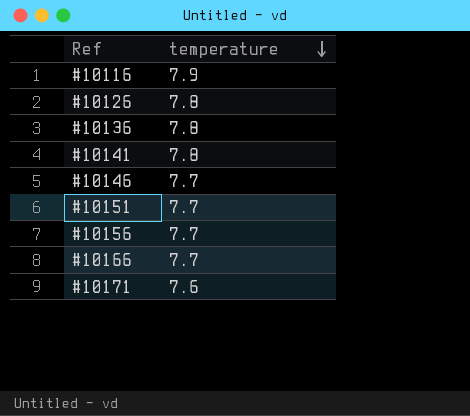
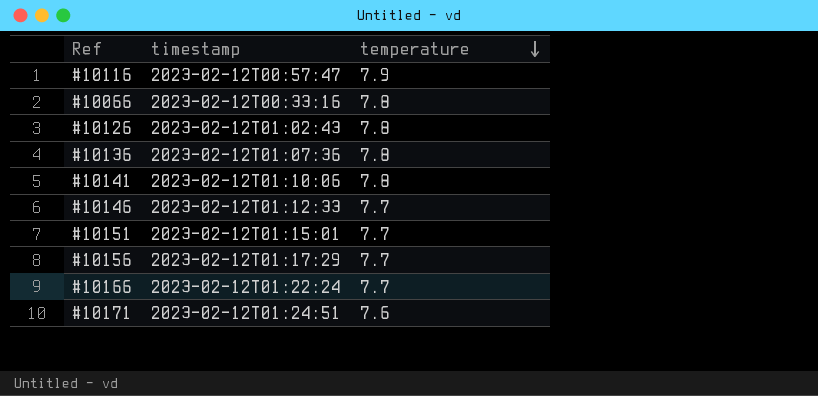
column timestamp | position: none -> 2
row #10066: none -> 2023-02-12T00:33:16 | 7.8

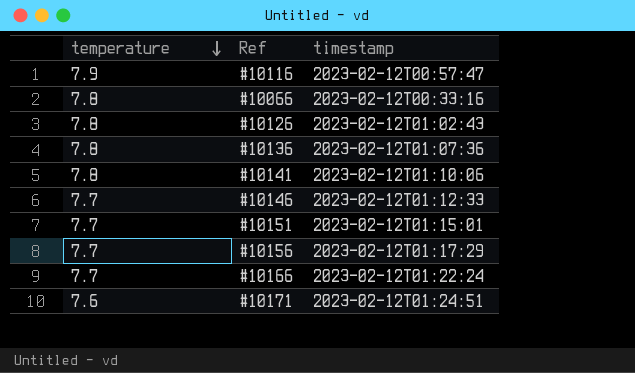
column temperature | position: 3 -> 1

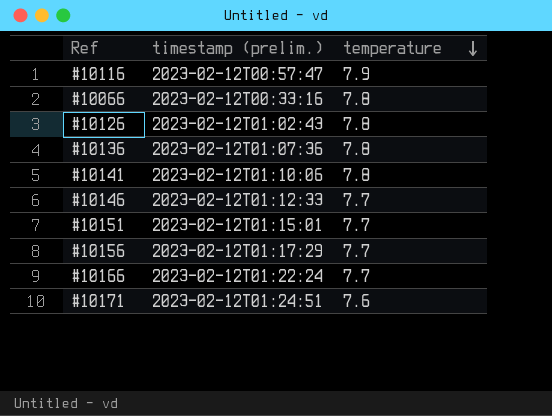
column name: timestamp -> timestamp (prelim.)
column temperature | position: 1 -> 3

